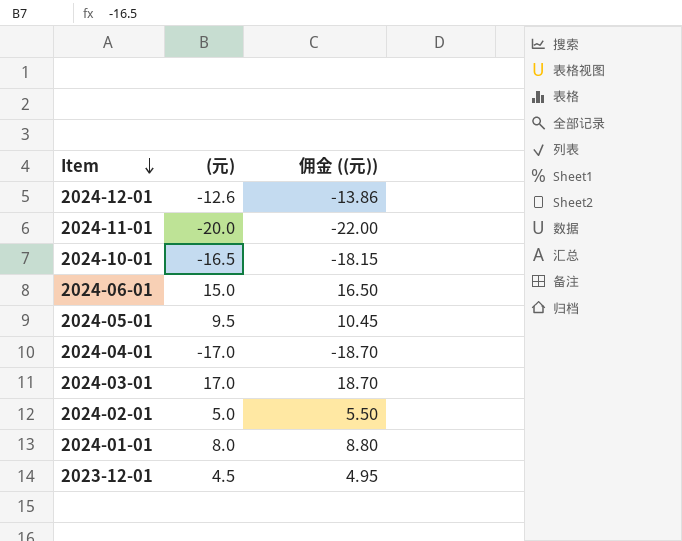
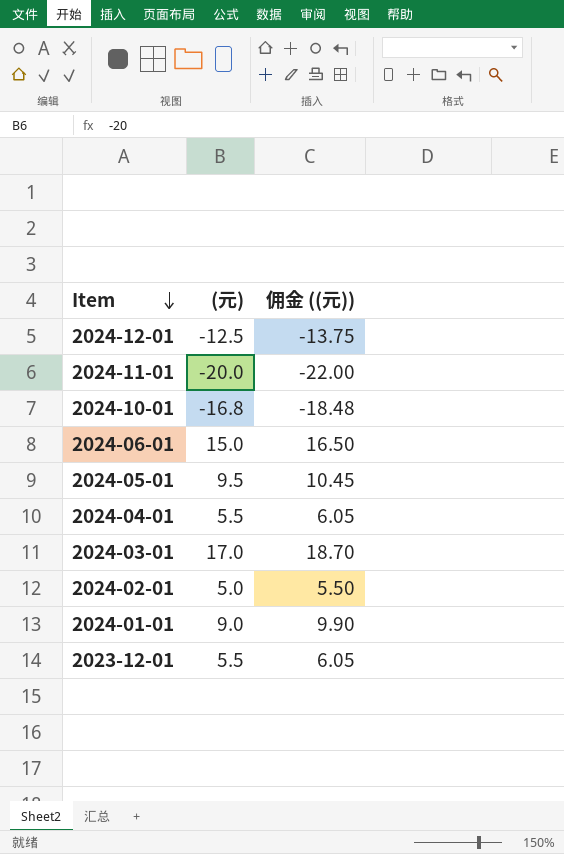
2024-12-01 | (元): -12.6 -> -12.5
2024-12-01 | 佣金 ((元)): -13.86 -> -13.75
2024-10-01 | (元): -16.5 -> -16.8
2024-10-01 | 佣金 ((元)): -18.15 -> -18.48
2024-04-01 | (元): -17.0 -> 5.5
2024-04-01 | 佣金 ((元)): -18.70 -> 6.05
2024-01-01 | (元): 8.0 -> 9.0
2024-01-01 | 佣金 ((元)): 8.80 -> 9.90
2023-12-01 | (元): 4.5 -> 5.5
2023-12-01 | 佣金 ((元)): 4.95 -> 6.05

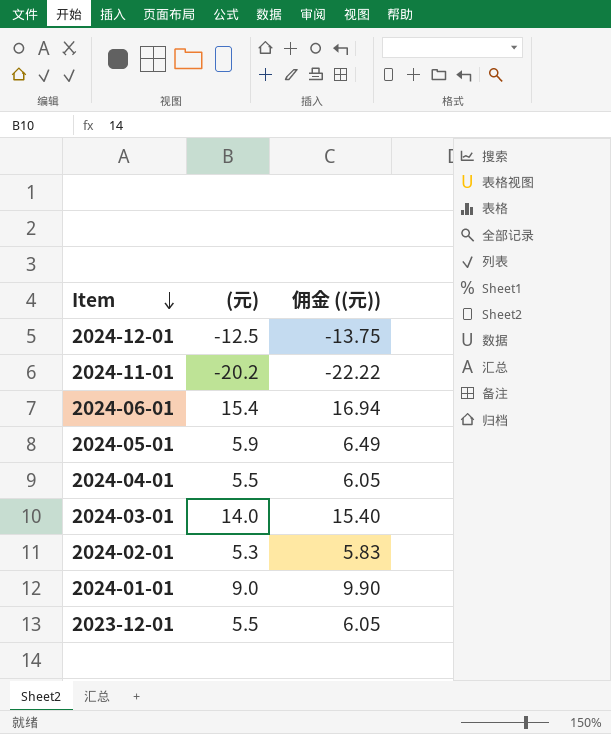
row 2024-10-01: -16.8 | -18.48 -> none
2024-11-01 | (元): -20.0 -> -20.2
2024-11-01 | 佣金 ((元)): -22.00 -> -22.22
2024-06-01 | (元): 15.0 -> 15.4
2024-06-01 | 佣金 ((元)): 16.50 -> 16.94
2024-05-01 | (元): 9.5 -> 5.9
2024-05-01 | 佣金 ((元)): 10.45 -> 6.49
2024-03-01 | (元): 17.0 -> 14.0
2024-03-01 | 佣金 ((元)): 18.70 -> 15.40
2024-02-01 | (元): 5.0 -> 5.3
2024-02-01 | 佣金 ((元)): 5.50 -> 5.83

